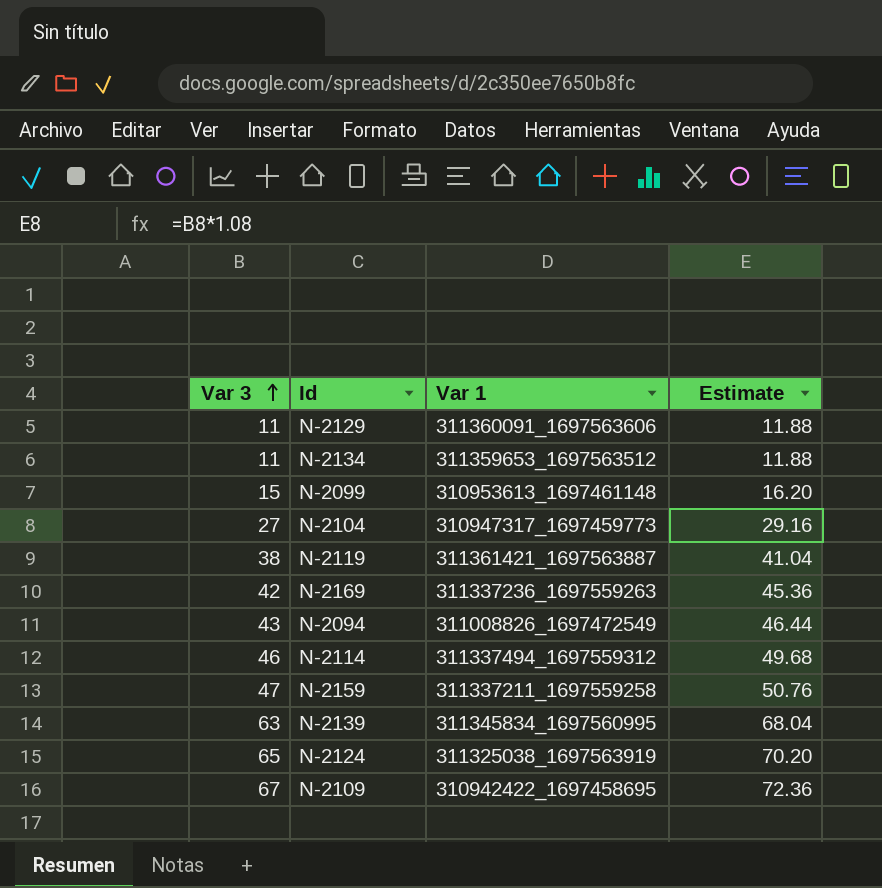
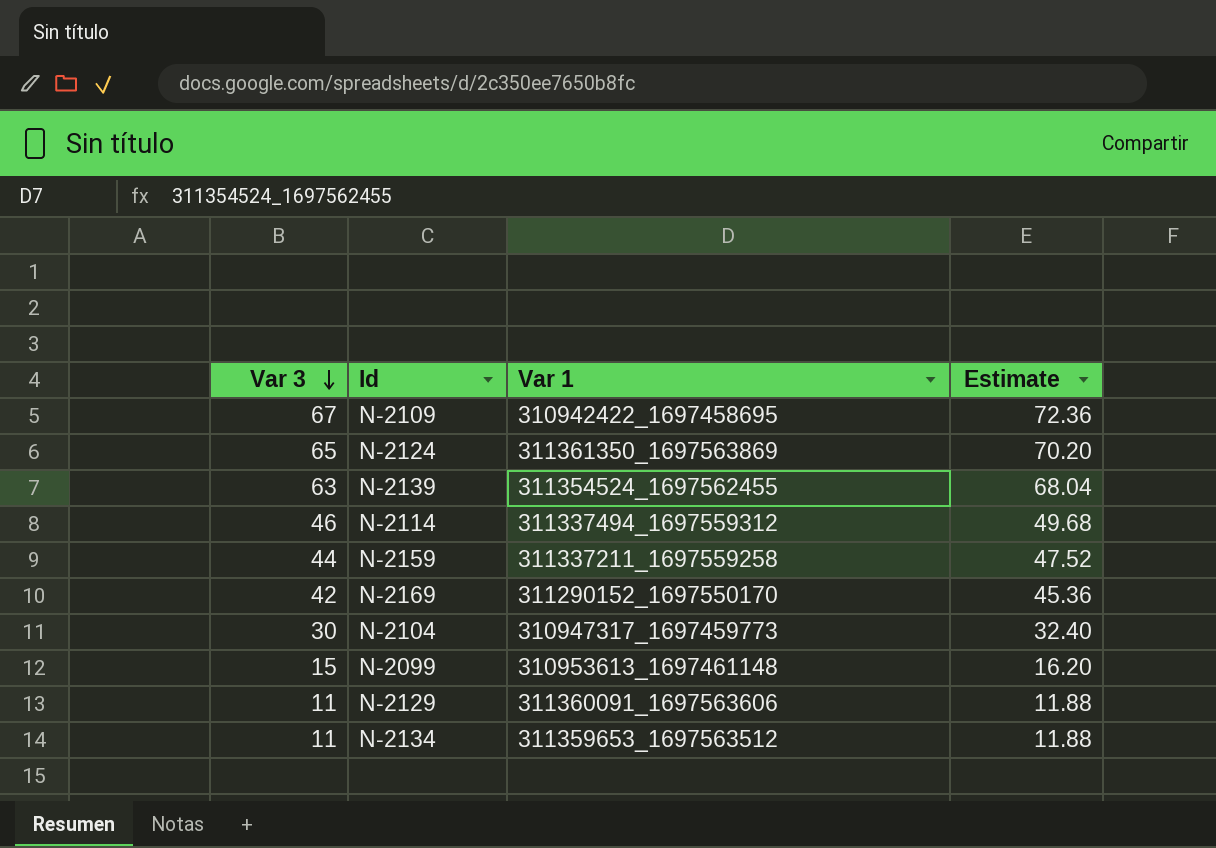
row order: Var 3 ascending -> Var 3 descending
row N-2119: 38 | 311361421_1697563887 | 41.04 -> none
row N-2094: 43 | 311008826_1697472549 | 46.44 -> none
N-2124 | Var 1: 311325038_1697563919 -> 311361350_1697563869
N-2139 | Var 1: 311345834_1697560995 -> 311354524_1697562455
N-2159 | Var 3: 47 -> 44
N-2159 | Estimate: 50.76 -> 47.52
N-2169 | Var 1: 311337236_1697559263 -> 311290152_1697550170
N-2104 | Var 3: 27 -> 30
N-2104 | Estimate: 29.16 -> 32.40

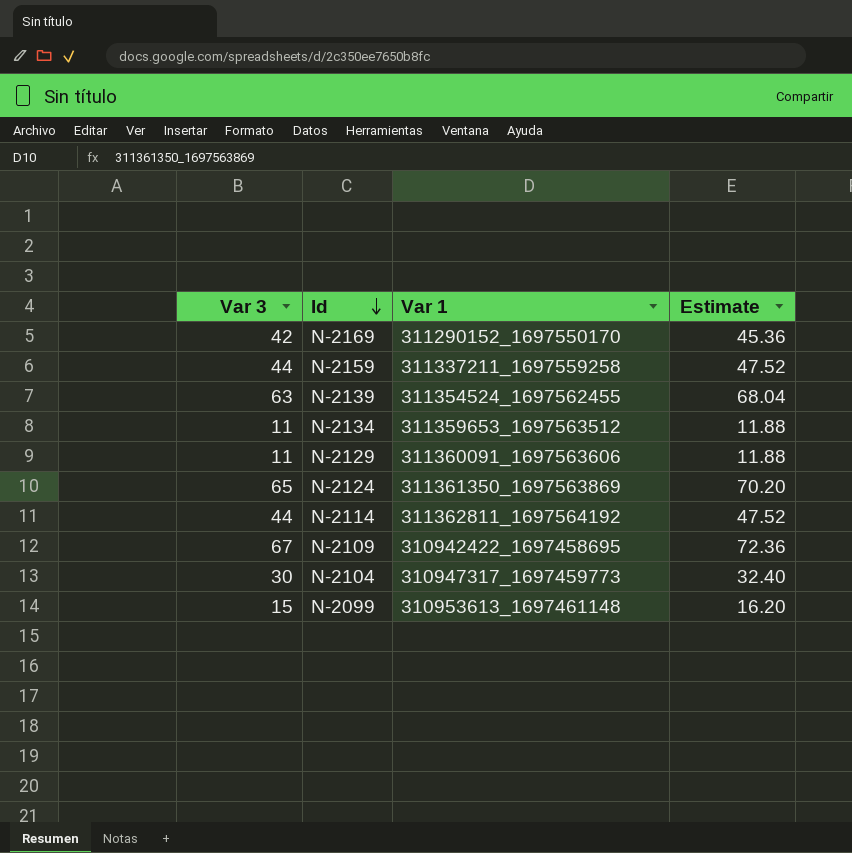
row order: Var 3 descending -> Id descending
N-2114 | Var 3: 46 -> 44
N-2114 | Var 1: 311337494_1697559312 -> 311362811_1697564192
N-2114 | Estimate: 49.68 -> 47.52

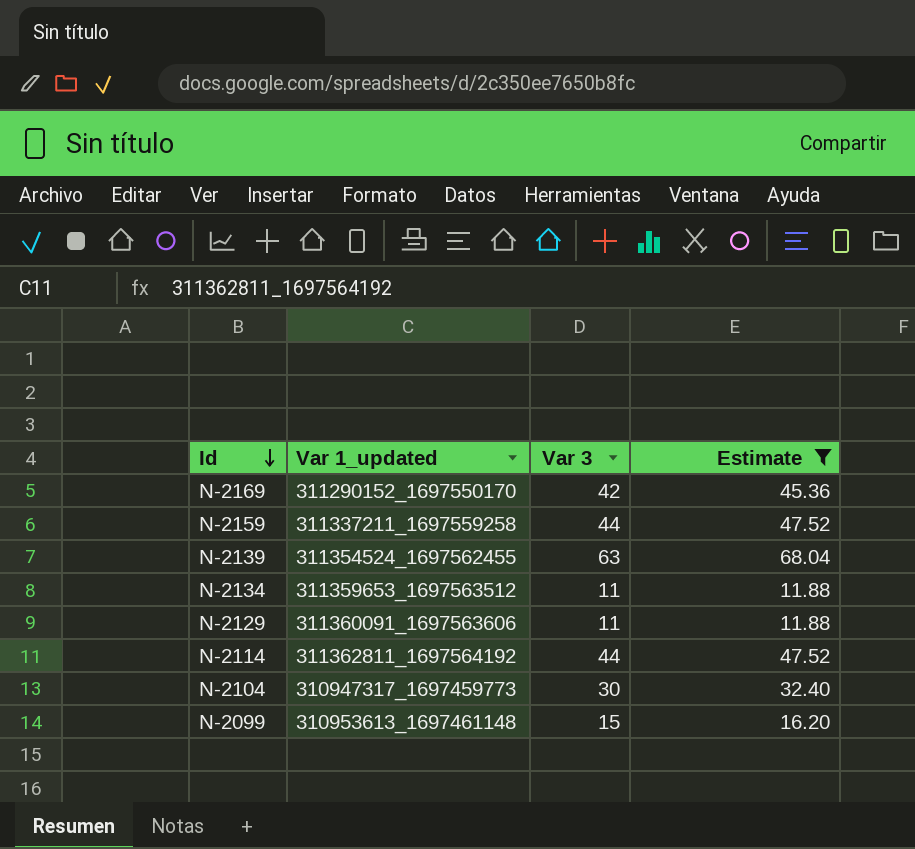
filter: none -> Estimate <= 68.04
column name: Var 1 -> Var 1_updated
column Var 3 | position: 1 -> 3

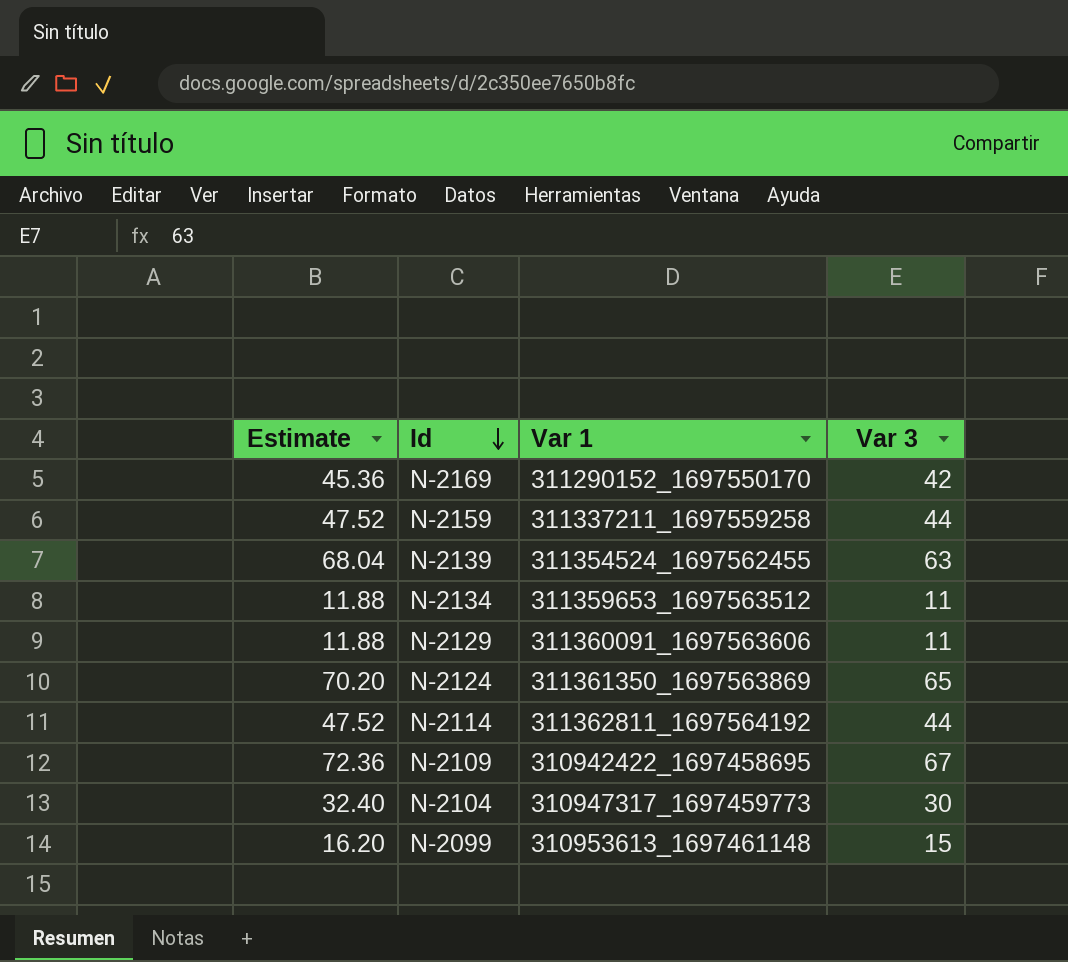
filter: Estimate <= 68.04 -> none
column Estimate | position: 4 -> 1
column name: Var 1_updated -> Var 1

